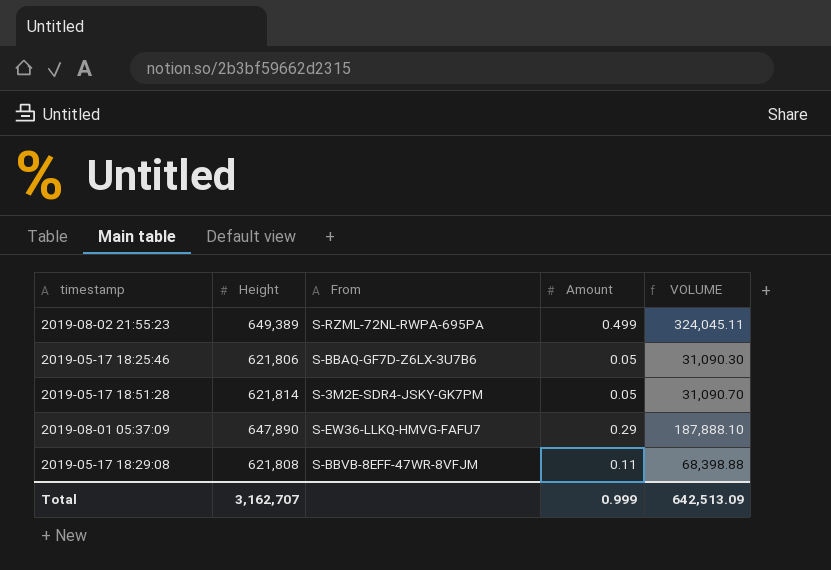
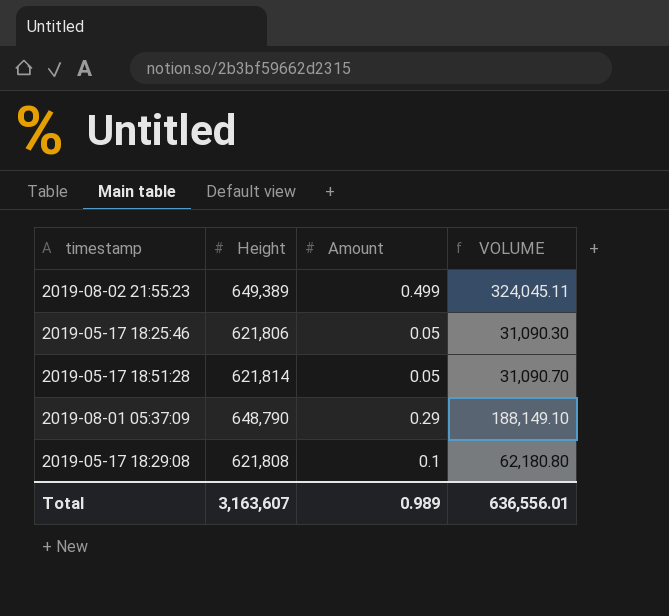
column From | position: 3 -> none
2019-08-01 05:37:09 | Height: 647,890 -> 648,790
2019-08-01 05:37:09 | VOLUME: 187,888.10 -> 188,149.10
2019-05-17 18:29:08 | Amount: 0.11 -> 0.1
2019-05-17 18:29:08 | VOLUME: 68,398.88 -> 62,180.80
Total | Height: 3,162,707 -> 3,163,607
Total | Amount: 0.999 -> 0.989
Total | VOLUME: 642,513.09 -> 636,556.01

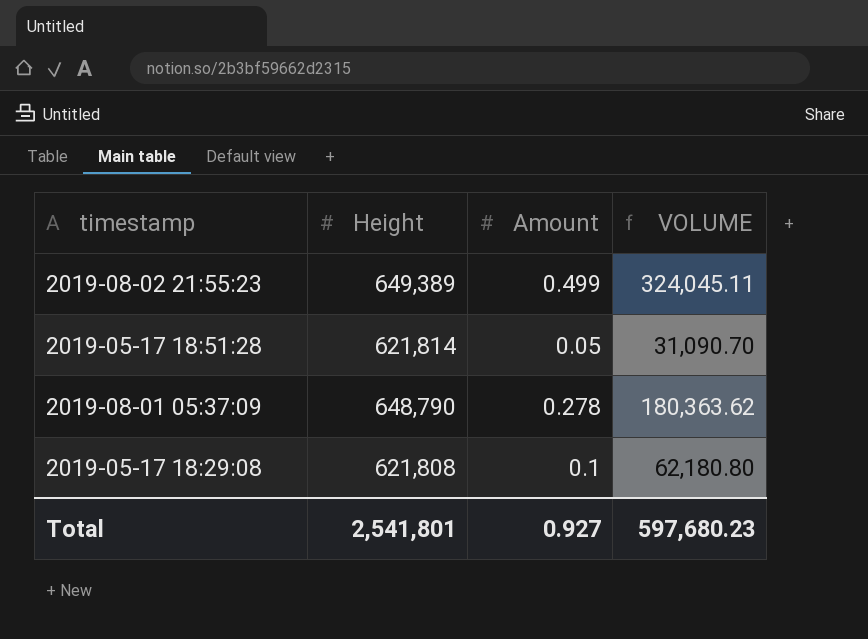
row 2019-05-17 18:25:46: 621,806 | 0.05 | 31,090.30 -> none
2019-08-01 05:37:09 | Amount: 0.29 -> 0.278
2019-08-01 05:37:09 | VOLUME: 188,149.10 -> 180,363.62
Total | Height: 3,163,607 -> 2,541,801
Total | Amount: 0.989 -> 0.927
Total | VOLUME: 636,556.01 -> 597,680.23

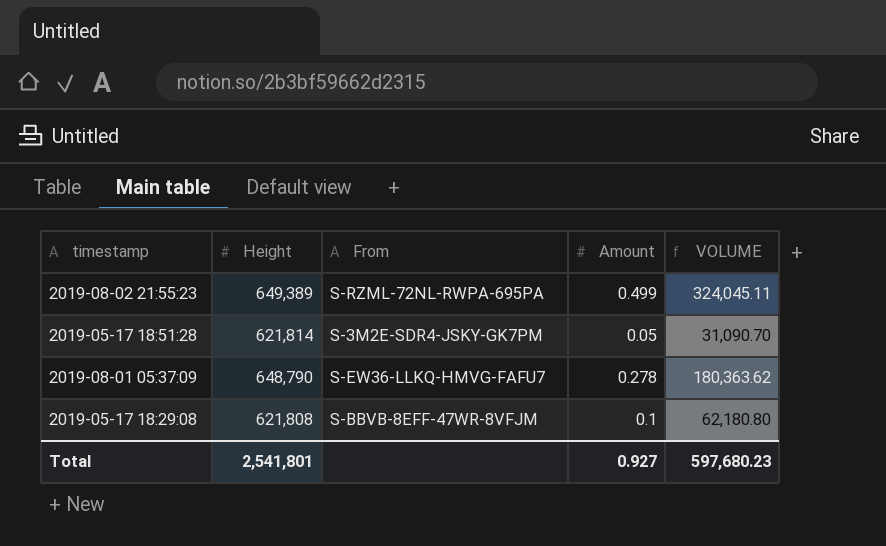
column From | position: none -> 3

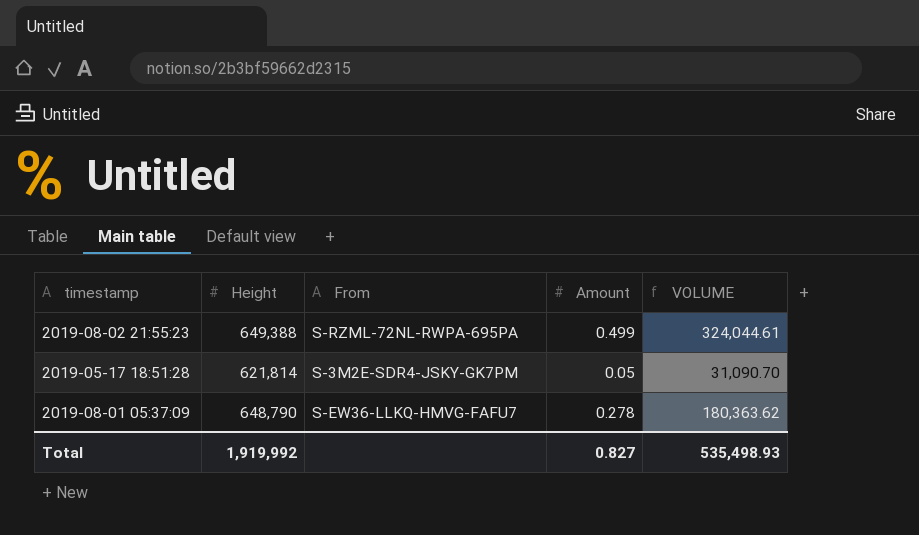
row 2019-05-17 18:29:08: 621,808 | S-BBVB-8EFF-47WR-8VFJM | 0.1 | 62,180.80 -> none
2019-08-02 21:55:23 | Height: 649,389 -> 649,388
2019-08-02 21:55:23 | VOLUME: 324,045.11 -> 324,044.61
Total | Height: 2,541,801 -> 1,919,992
Total | Amount: 0.927 -> 0.827
Total | VOLUME: 597,680.23 -> 535,498.93

